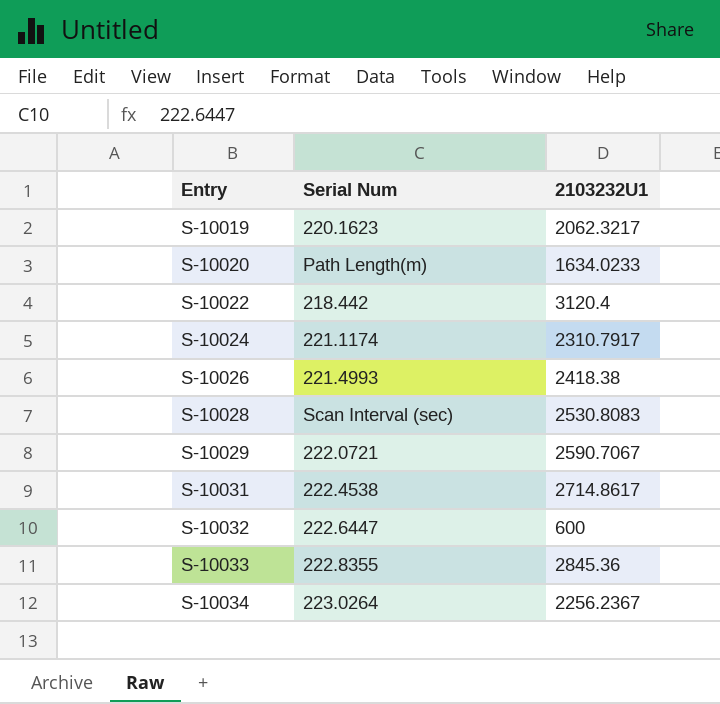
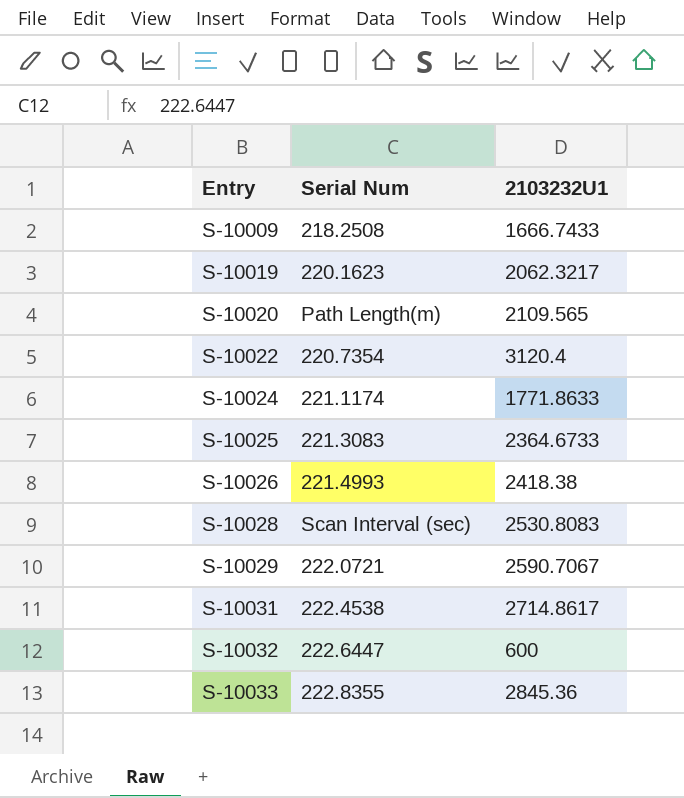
row S-10034: 223.0264 | 2256.2367 -> none
row S-10009: none -> 218.2508 | 1666.7433
S-10020 | 2103232U1: 1634.0233 -> 2109.565
S-10022 | Serial Num: 218.442 -> 220.7354
S-10024 | 2103232U1: 2310.7917 -> 1771.8633
row S-10025: none -> 221.3083 | 2364.6733

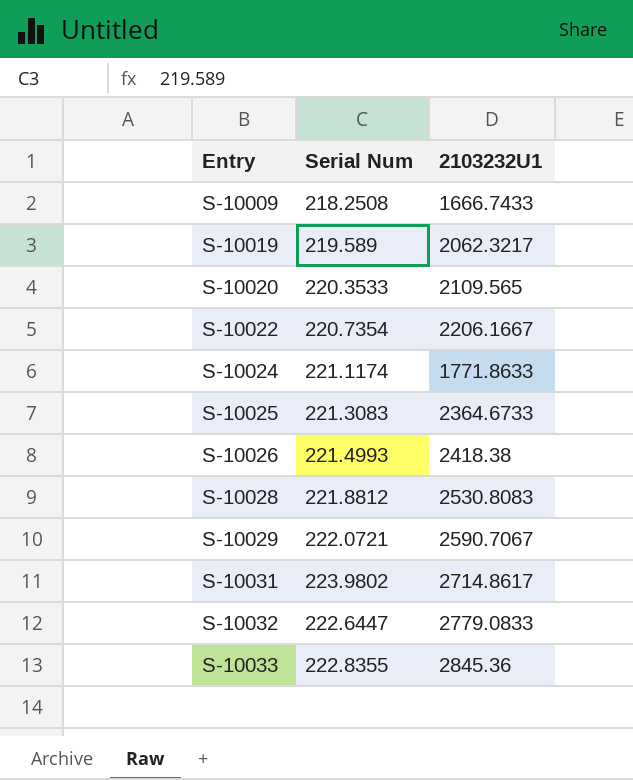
S-10019 | Serial Num: 220.1623 -> 219.589
S-10020 | Serial Num: Path Length(m) -> 220.3533
S-10022 | 2103232U1: 3120.4 -> 2206.1667
S-10028 | Serial Num: Scan Interval (sec) -> 221.8812
S-10031 | Serial Num: 222.4538 -> 223.9802
S-10032 | 2103232U1: 600 -> 2779.0833

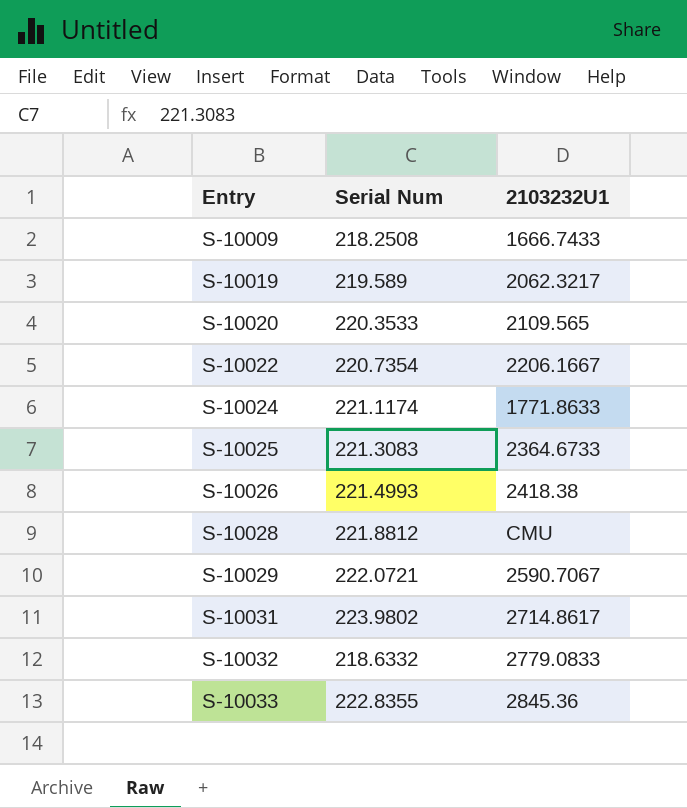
S-10028 | 2103232U1: 2530.8083 -> CMU
S-10032 | Serial Num: 222.6447 -> 218.6332

